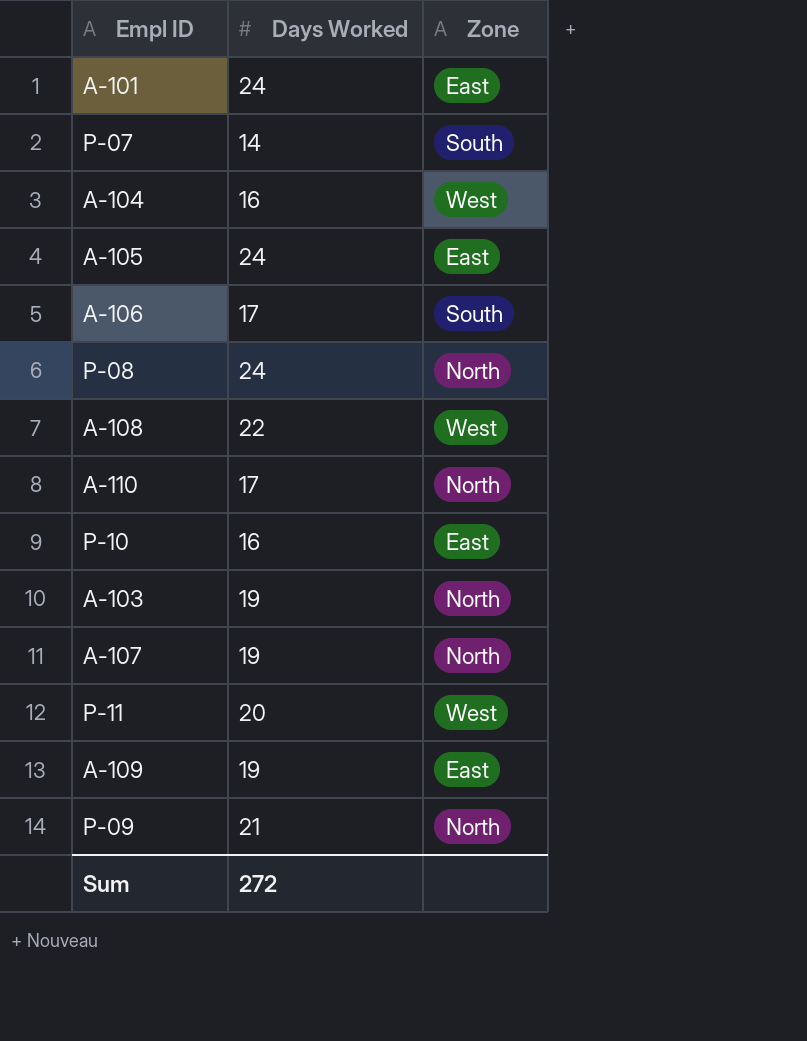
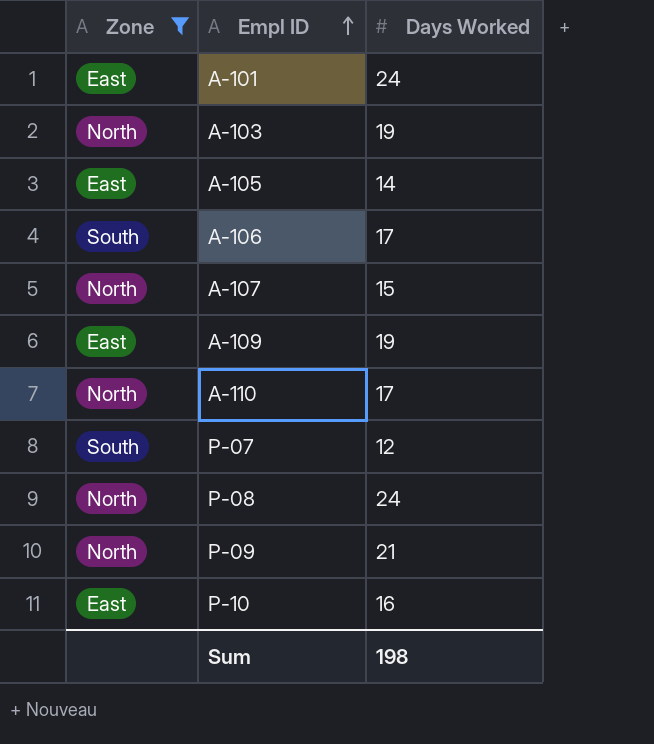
filter: none -> Zone != West
row order: none -> Empl ID ascending
column Zone | position: 3 -> 1
A-105 | Days Worked: 24 -> 14
A-107 | Days Worked: 19 -> 15
P-07 | Days Worked: 14 -> 12
Sum | Days Worked: 272 -> 198

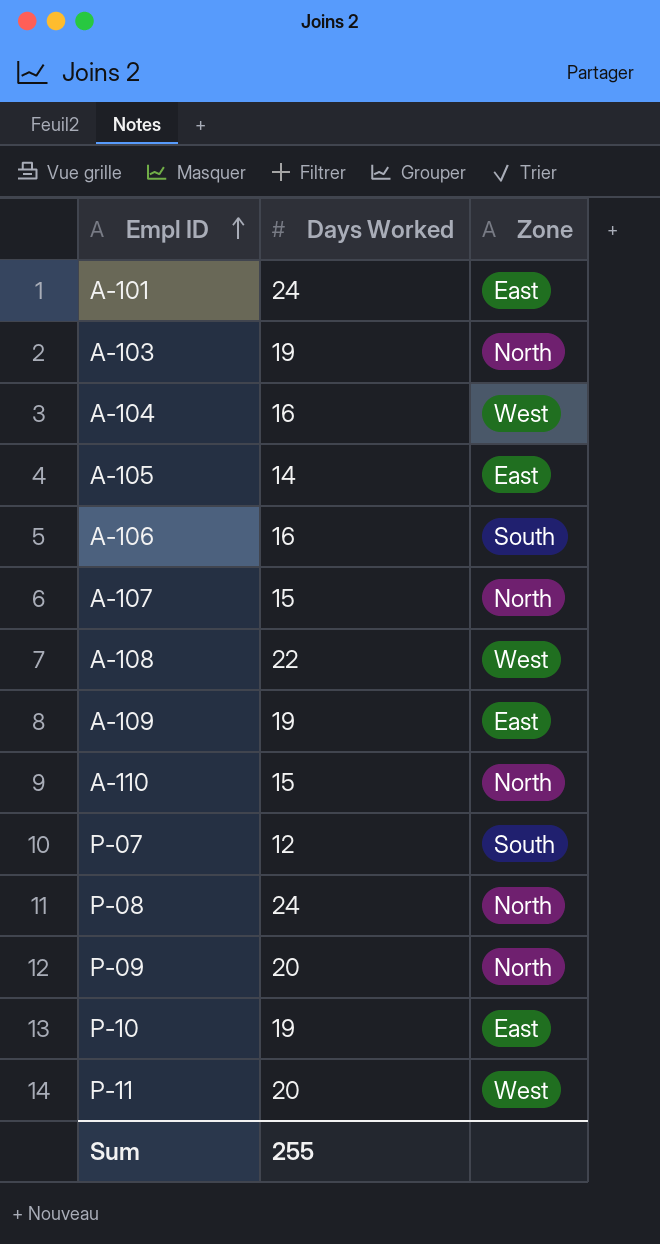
filter: Zone != West -> none
column Zone | position: 1 -> 3
A-106 | Days Worked: 17 -> 16
A-110 | Days Worked: 17 -> 15
P-09 | Days Worked: 21 -> 20
P-10 | Days Worked: 16 -> 19
Sum | Days Worked: 198 -> 255

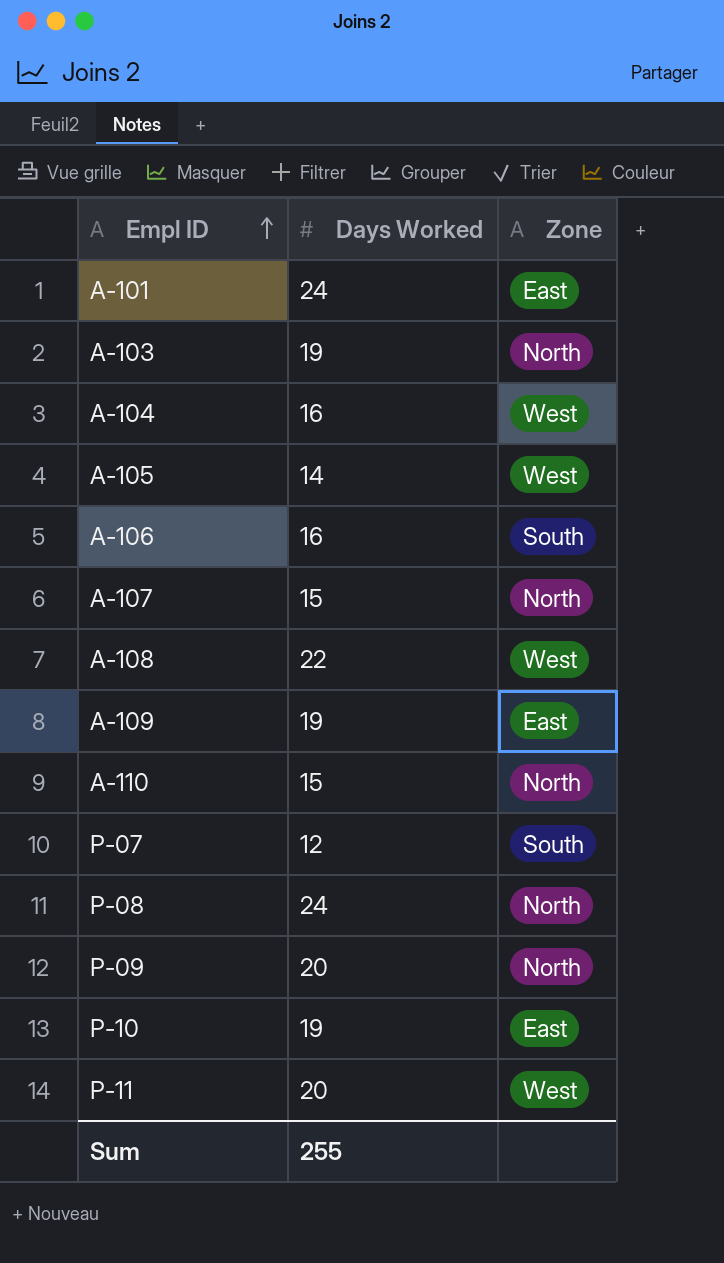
A-105 | Zone: East -> West

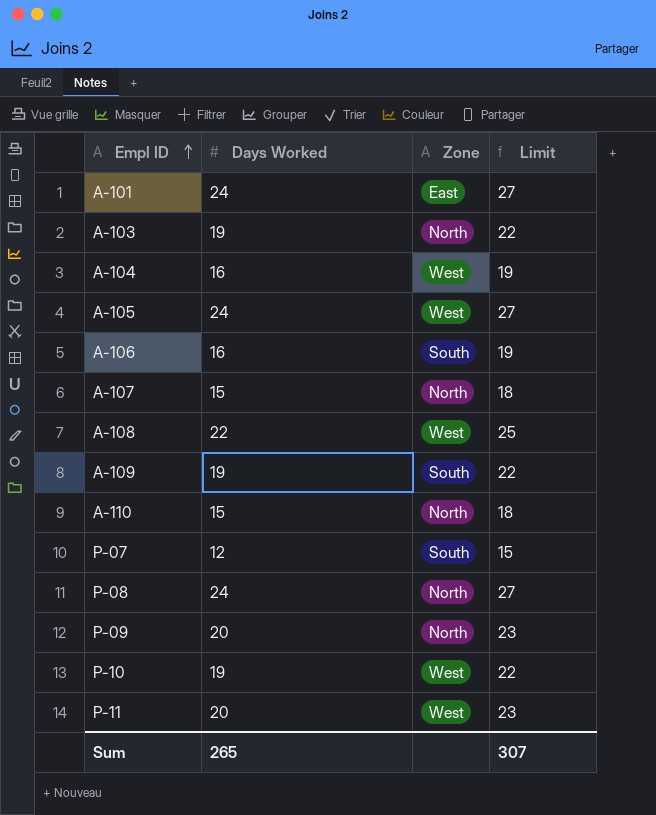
column Limit | formula: none -> [Days Worked] + 3
A-105 | Days Worked: 14 -> 24
A-109 | Zone: East -> South
P-10 | Zone: East -> West
Sum | Days Worked: 255 -> 265

